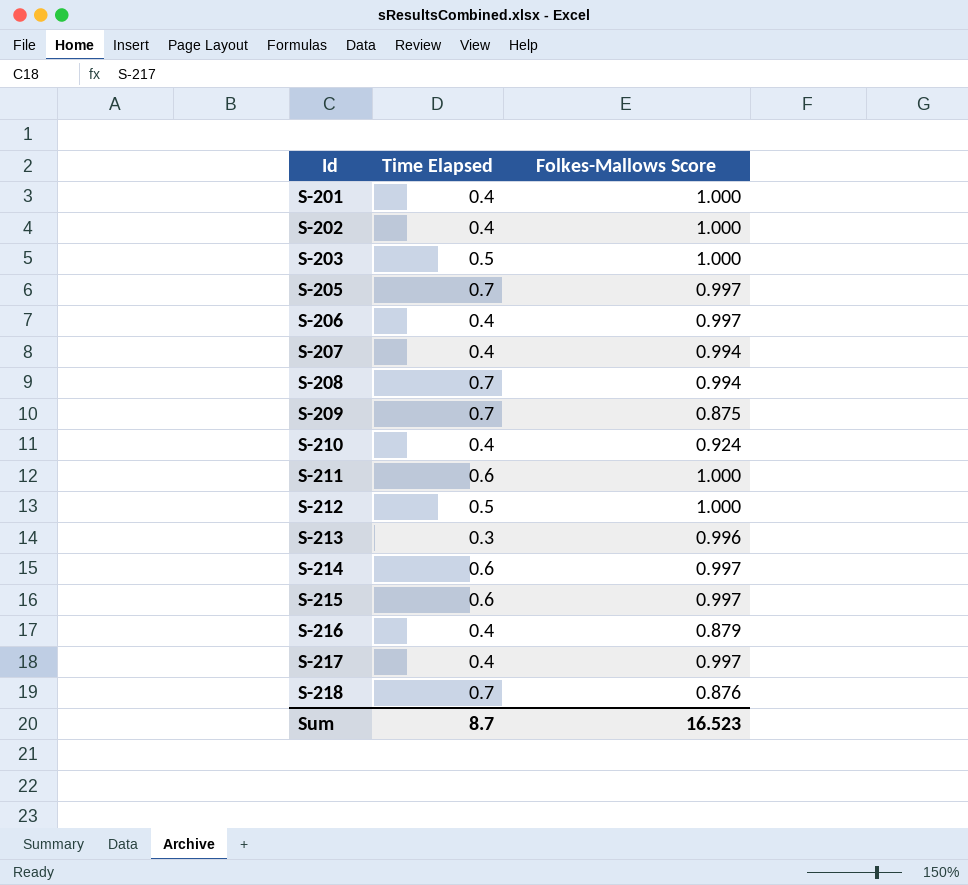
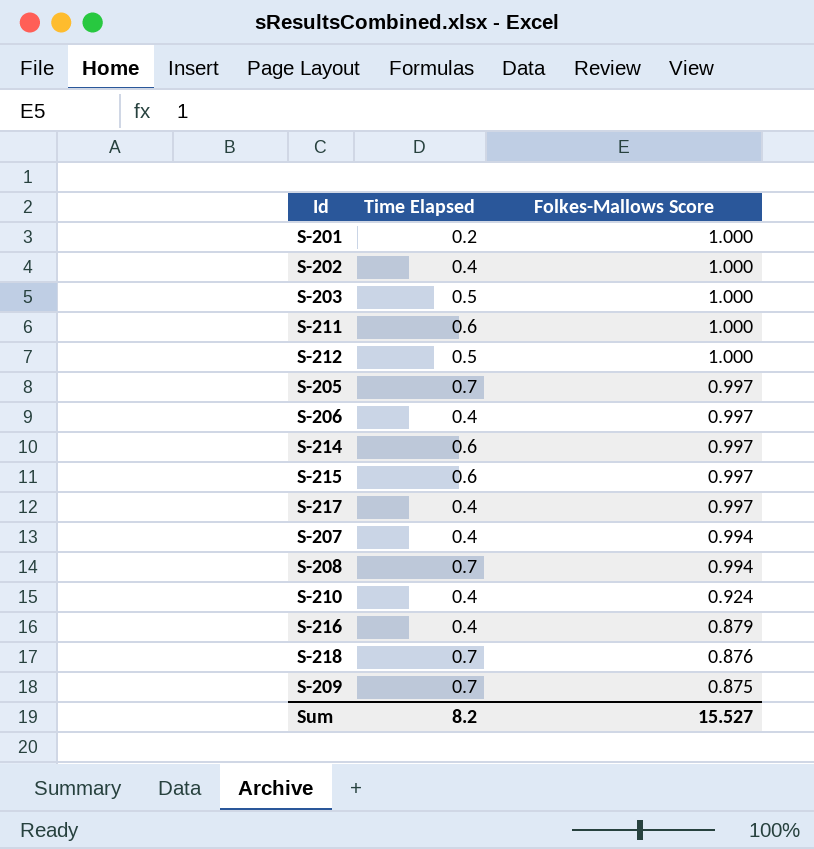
row order: Id ascending -> Folkes-Mallows Score descending
row S-213: 0.3 | 0.996 -> none
S-201 | Time Elapsed: 0.4 -> 0.2
Sum | Time Elapsed: 8.7 -> 8.2
Sum | Folkes-Mallows Score: 16.523 -> 15.527

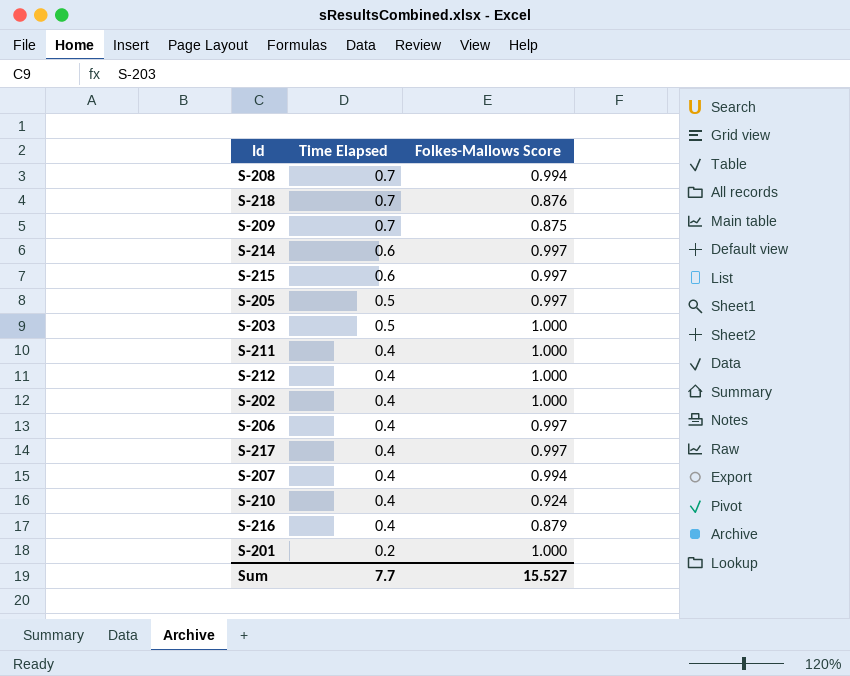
row order: Folkes-Mallows Score descending -> Time Elapsed descending
S-205 | Time Elapsed: 0.7 -> 0.5
S-211 | Time Elapsed: 0.6 -> 0.4
S-212 | Time Elapsed: 0.5 -> 0.4
Sum | Time Elapsed: 8.2 -> 7.7

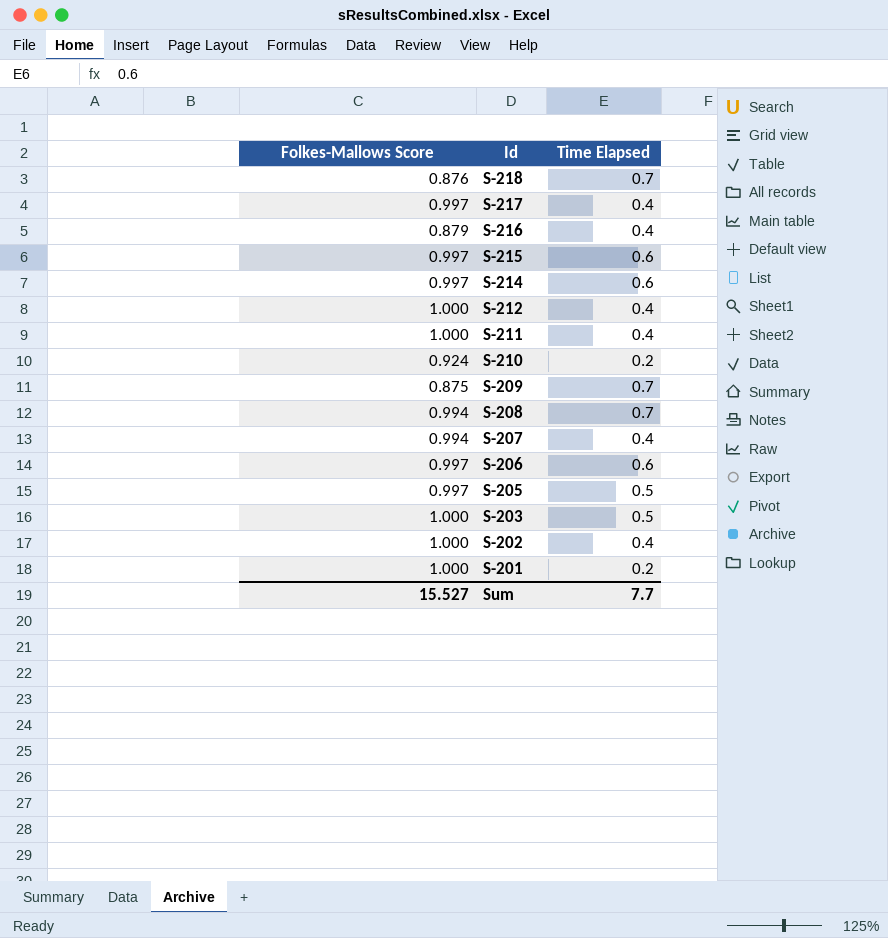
row order: Time Elapsed descending -> Id descending
column Folkes-Mallows Score | position: 3 -> 1
S-210 | Time Elapsed: 0.4 -> 0.2
S-206 | Time Elapsed: 0.4 -> 0.6

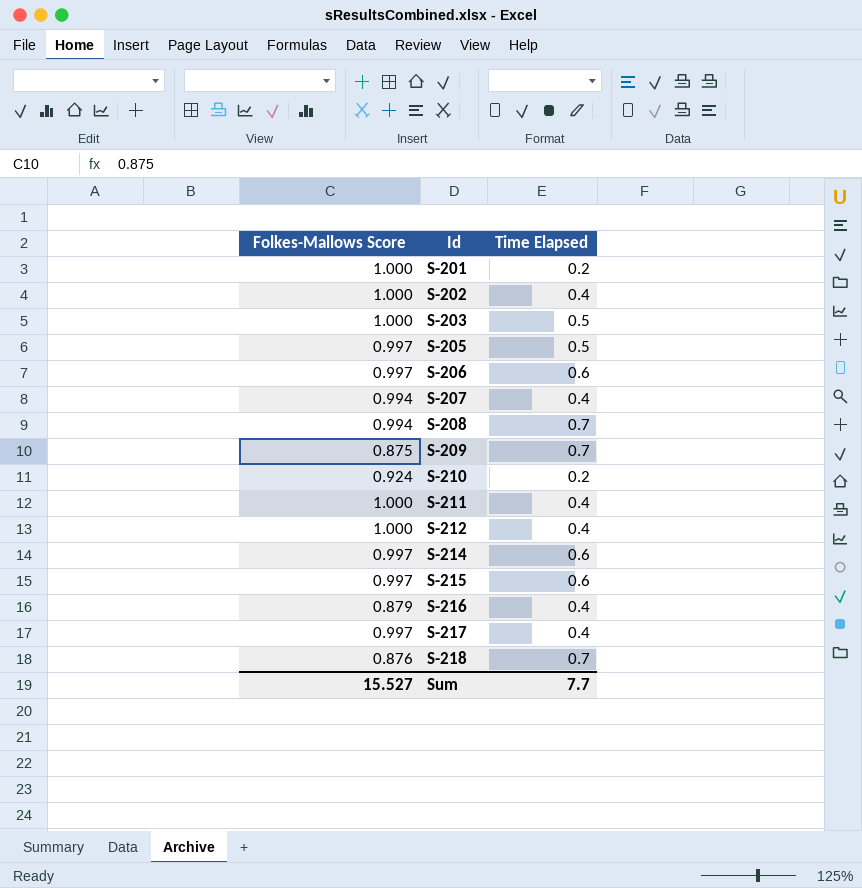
row order: Id descending -> Id ascending

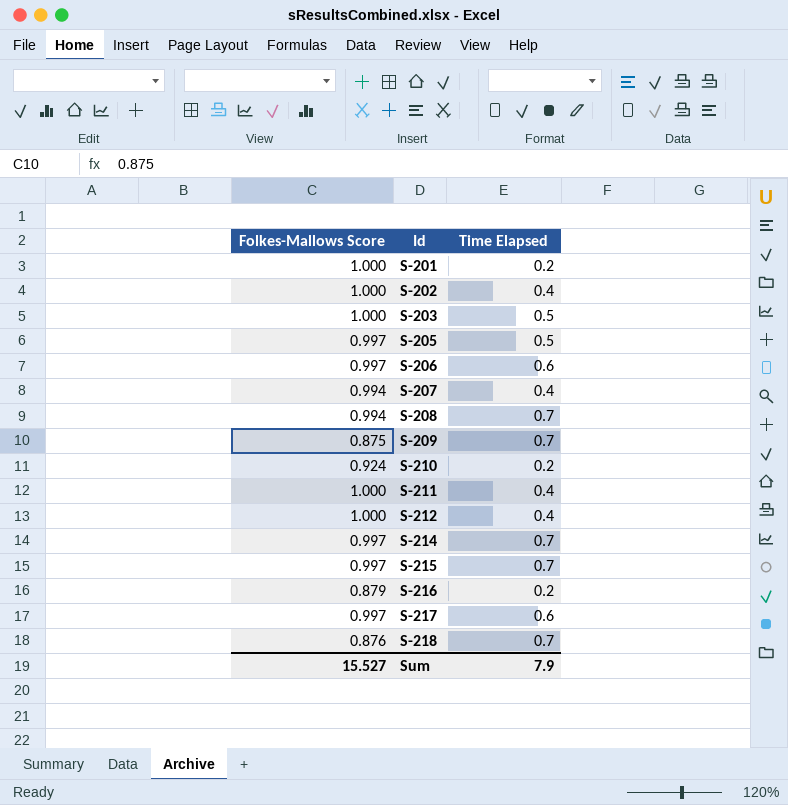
S-214 | Time Elapsed: 0.6 -> 0.7
S-215 | Time Elapsed: 0.6 -> 0.7
S-216 | Time Elapsed: 0.4 -> 0.2
S-217 | Time Elapsed: 0.4 -> 0.6
Sum | Time Elapsed: 7.7 -> 7.9

